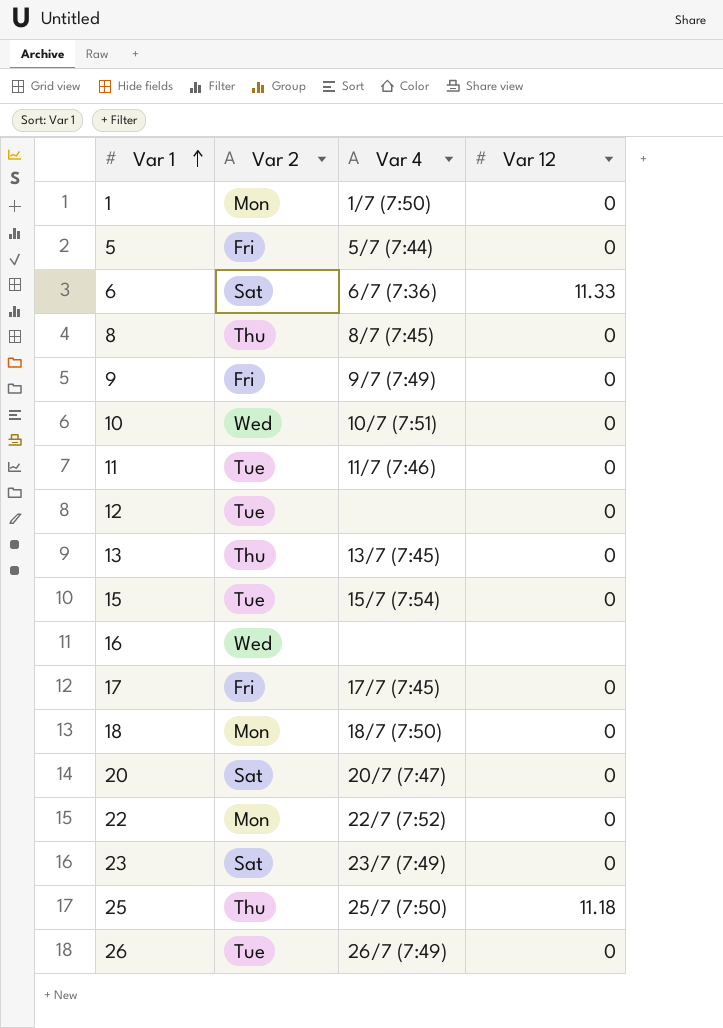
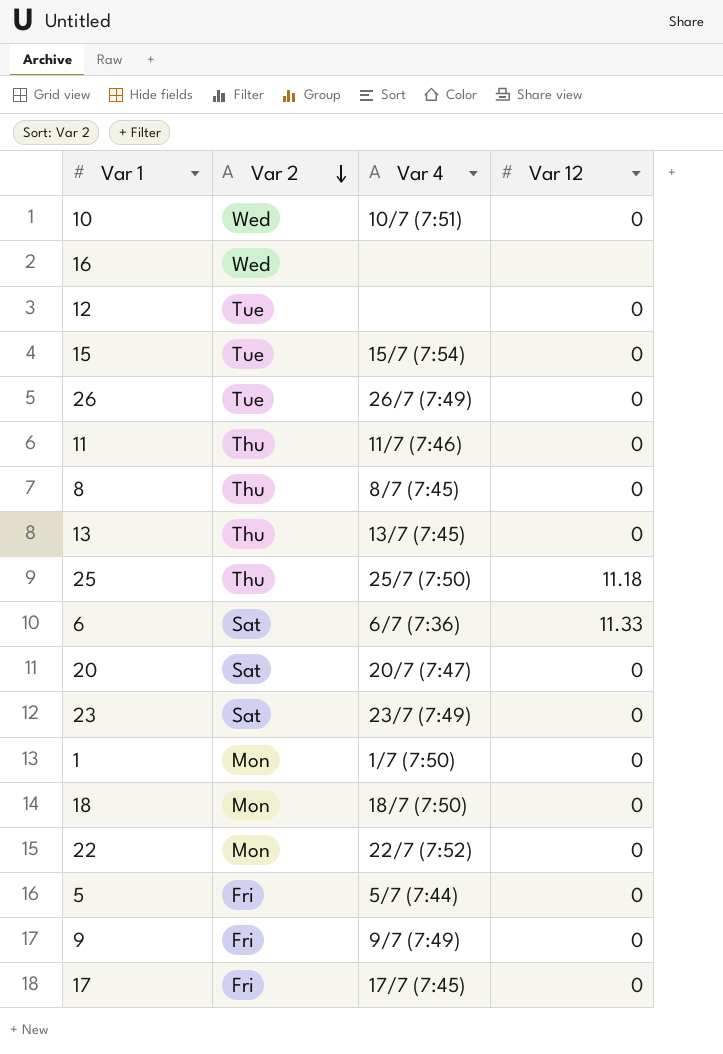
row order: Var 1 ascending -> Var 2 descending
11 | Var 2: Tue -> Thu

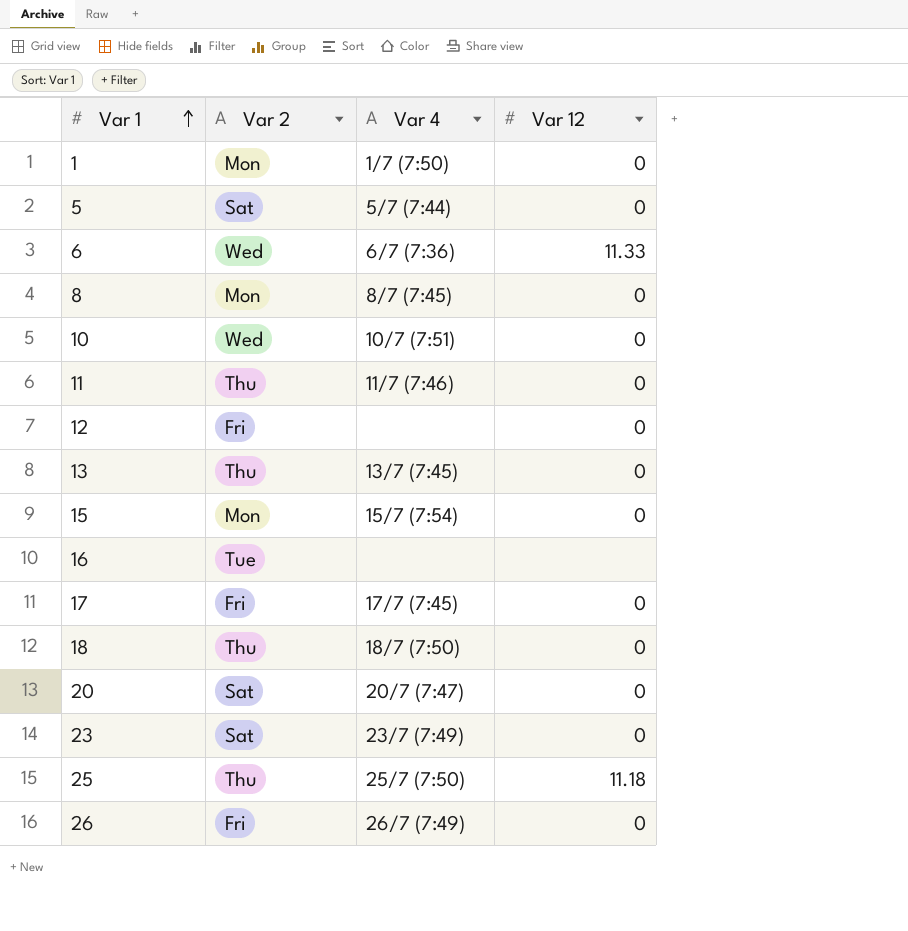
row order: Var 2 descending -> Var 1 ascending
row 22: Mon | 22/7 (7:52) | 0 -> none
row 9: Fri | 9/7 (7:49) | 0 -> none
5 | Var 2: Fri -> Sat
6 | Var 2: Sat -> Wed
8 | Var 2: Thu -> Mon
12 | Var 2: Tue -> Fri
15 | Var 2: Tue -> Mon
16 | Var 2: Wed -> Tue
18 | Var 2: Mon -> Thu
26 | Var 2: Tue -> Fri

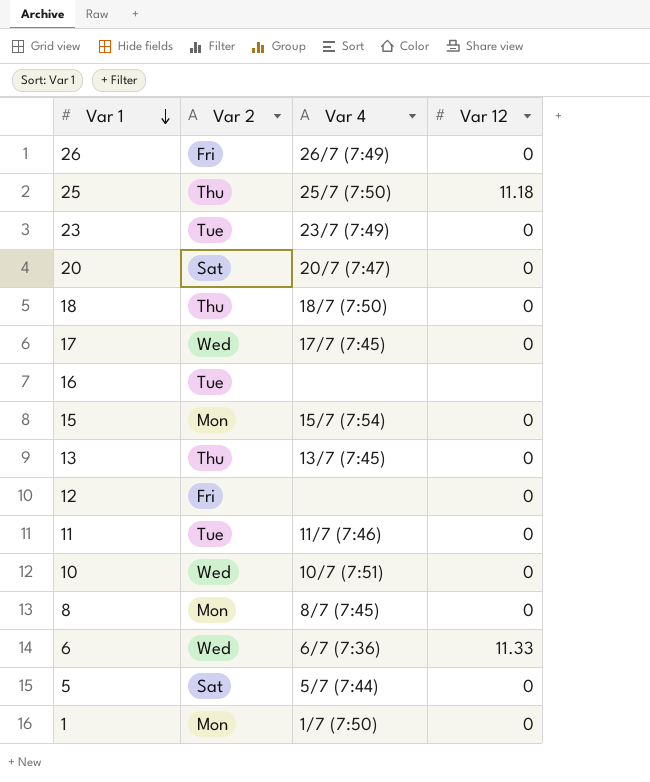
row order: Var 1 ascending -> Var 1 descending
23 | Var 2: Sat -> Tue
17 | Var 2: Fri -> Wed
11 | Var 2: Thu -> Tue

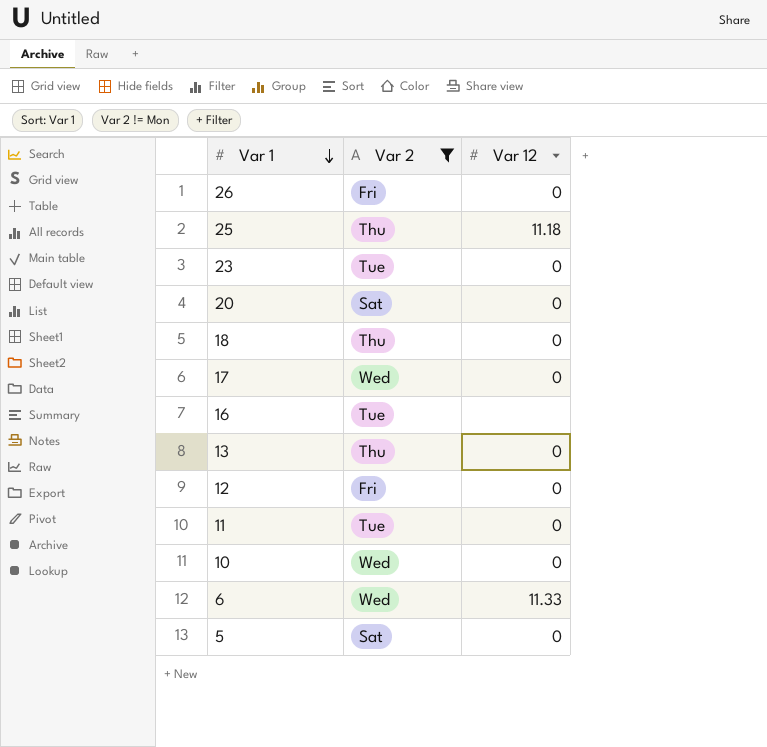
filter: none -> Var 2 != Mon
column Var 4 | position: 3 -> none

